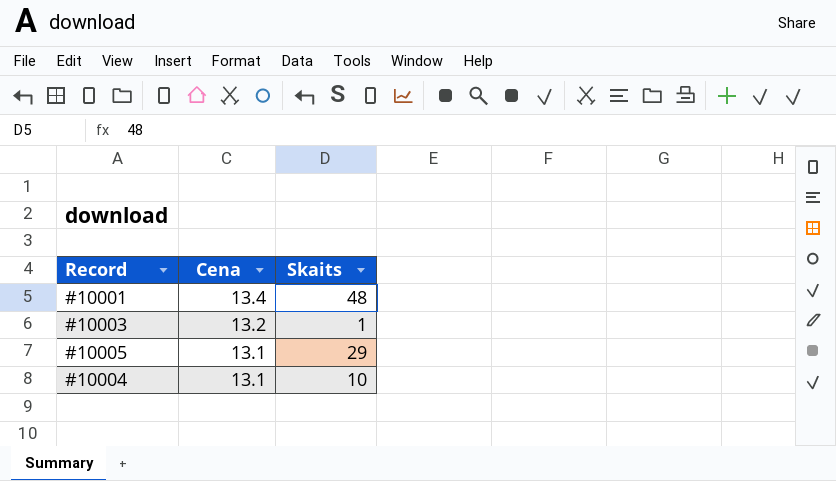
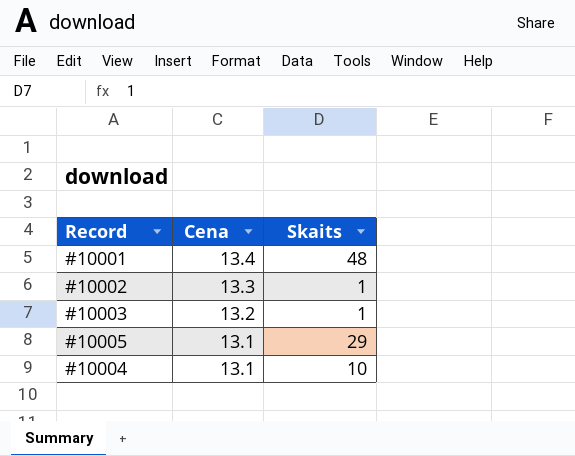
row #10002: none -> 13.3 | 1

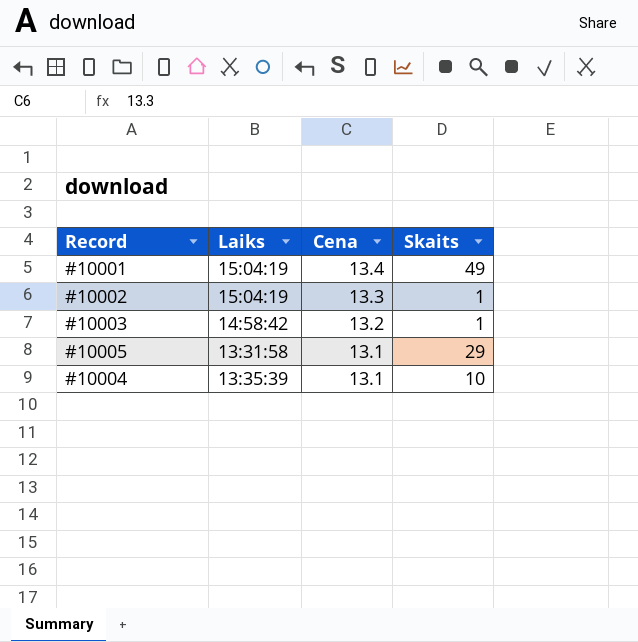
column Laiks | position: none -> 2
#10001 | Skaits: 48 -> 49

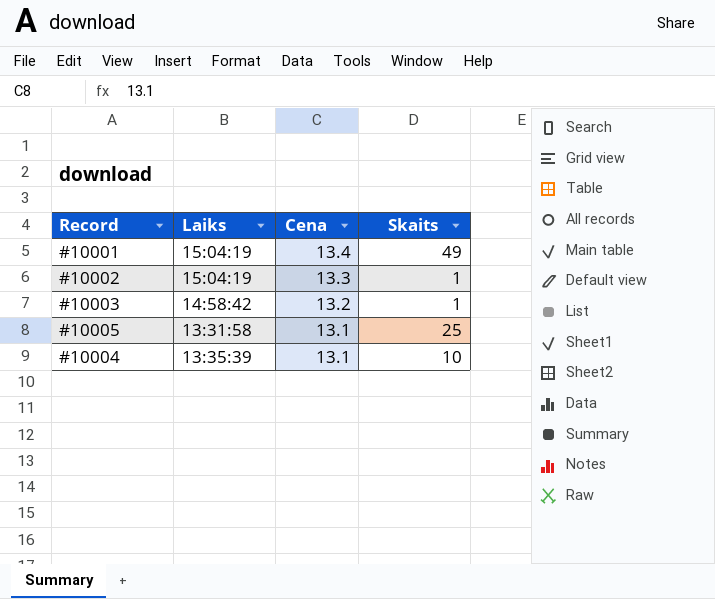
#10005 | Skaits: 29 -> 25

